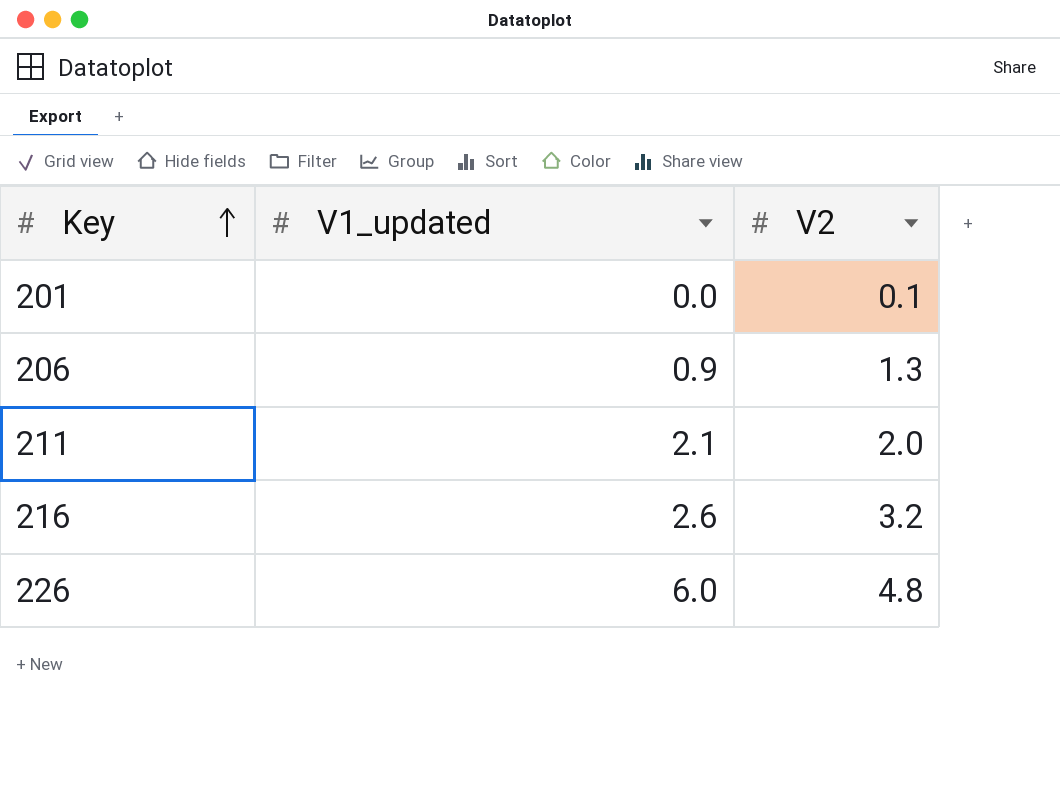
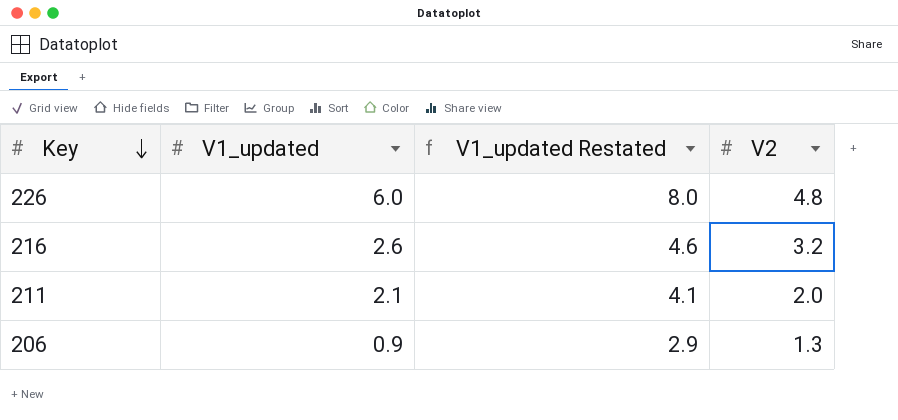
row order: Key ascending -> Key descending
column V1_updated Restated | formula: none -> [V1_updated] + 2
row 201: 0.0 | 0.1 -> none

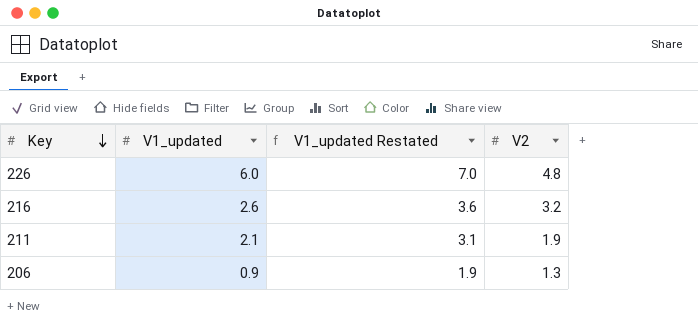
column V1_updated Restated | formula: [V1_updated] + 2 -> [V1_updated] + 1
211 | V2: 2.0 -> 1.9

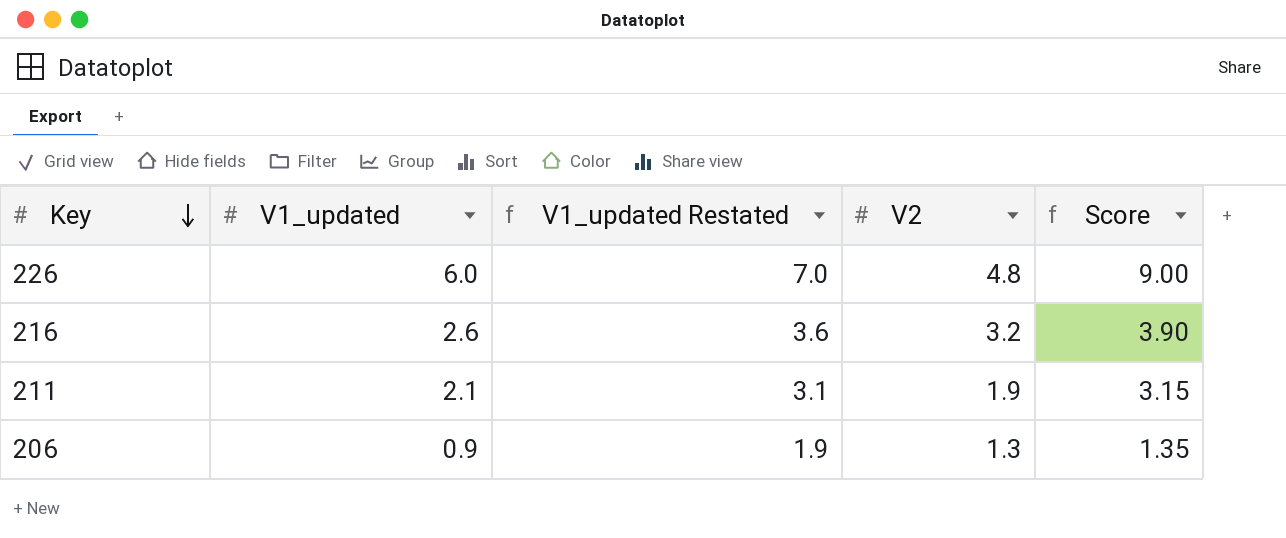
column Score | formula: none -> [V1_updated] * 1.5

